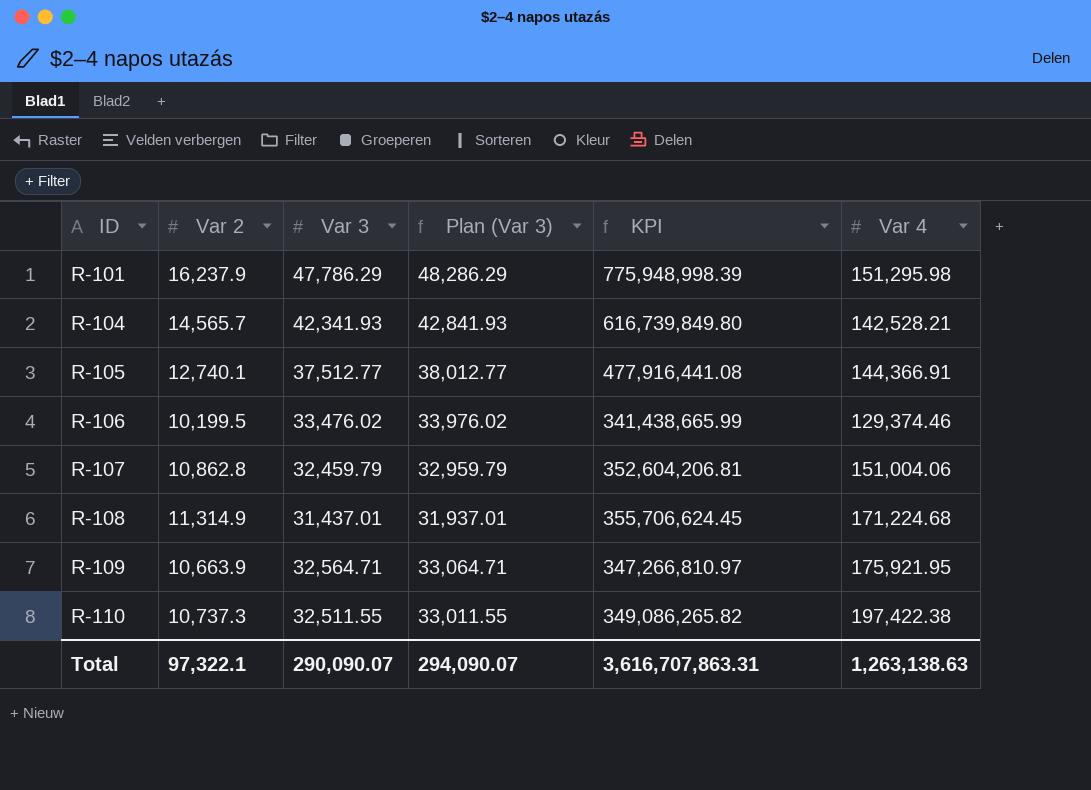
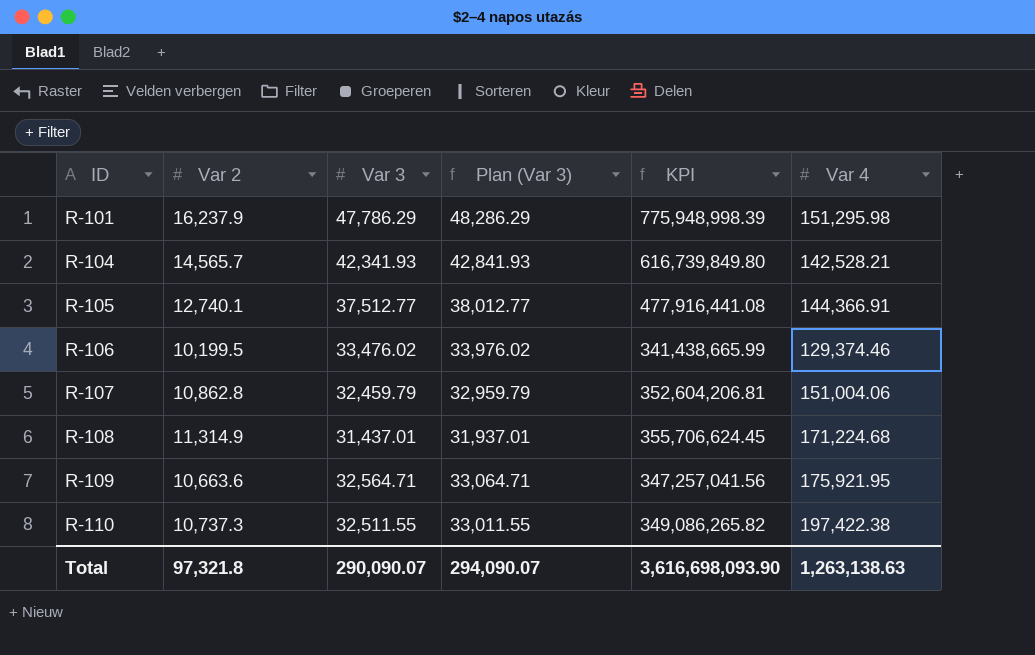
R-109 | Var 2: 10,663.9 -> 10,663.6
R-109 | KPI: 347,266,810.97 -> 347,257,041.56
Total | Var 2: 97,322.1 -> 97,321.8
Total | KPI: 3,616,707,863.31 -> 3,616,698,093.90

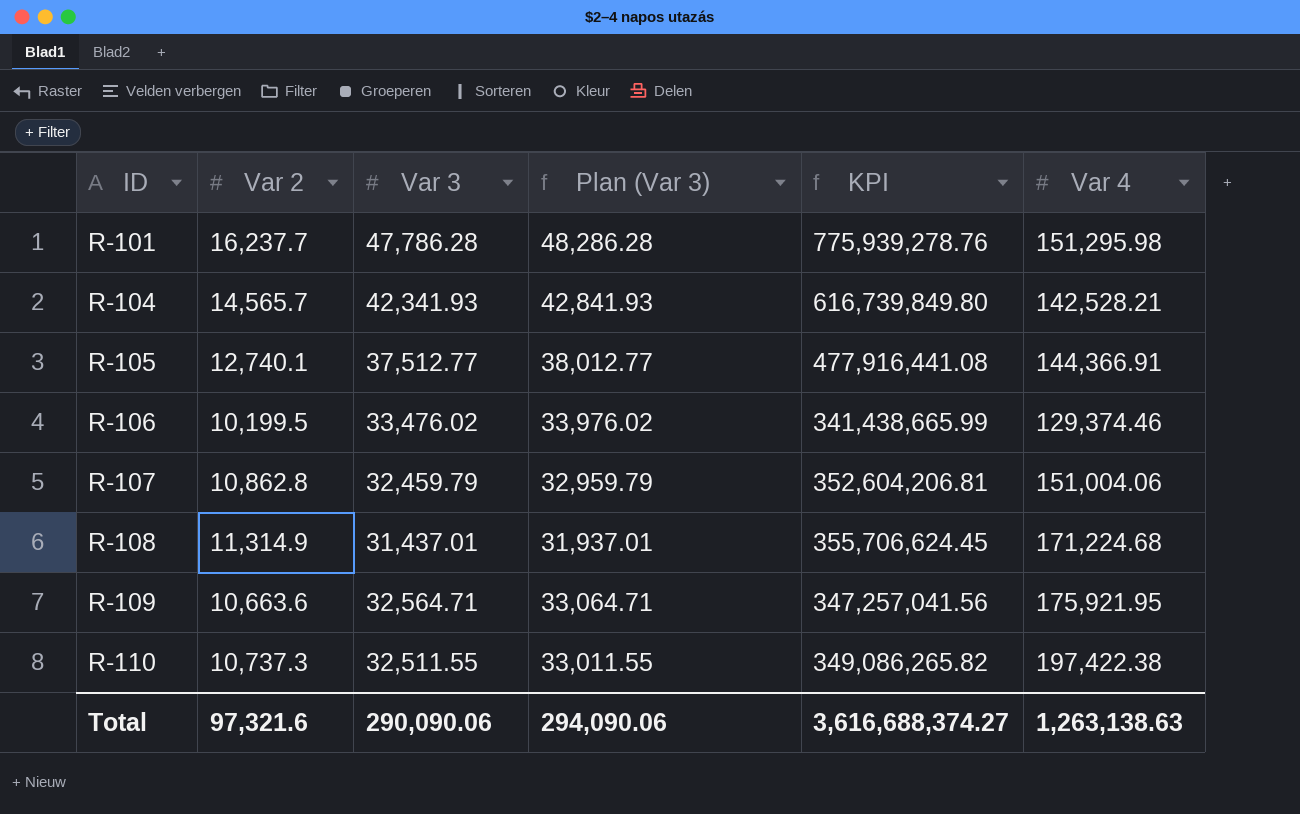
R-101 | Var 2: 16,237.9 -> 16,237.7
R-101 | Var 3: 47,786.29 -> 47,786.28
R-101 | Plan (Var 3): 48,286.29 -> 48,286.28
R-101 | KPI: 775,948,998.39 -> 775,939,278.76
Total | Var 2: 97,321.8 -> 97,321.6
Total | Var 3: 290,090.07 -> 290,090.06
Total | Plan (Var 3): 294,090.07 -> 294,090.06
Total | KPI: 3,616,698,093.90 -> 3,616,688,374.27

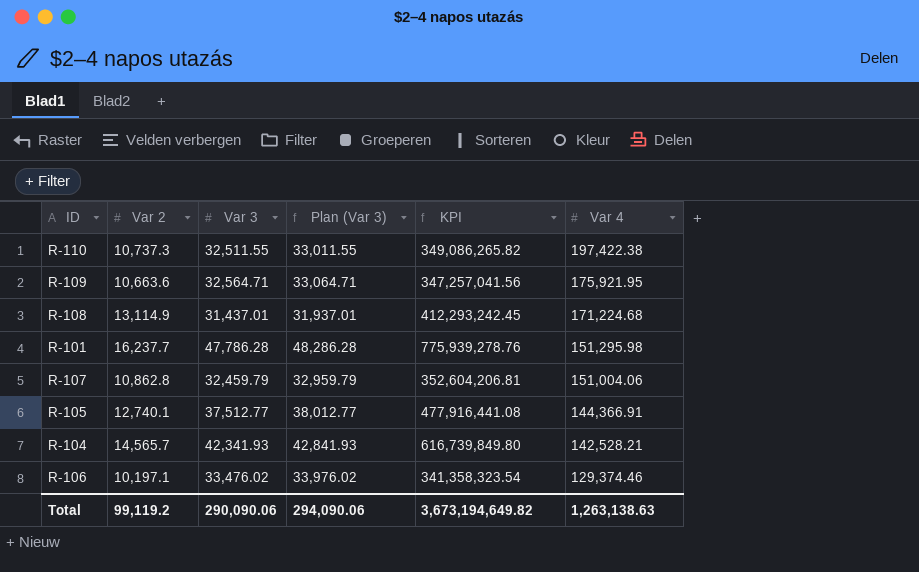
row order: ID ascending -> Var 4 descending
R-108 | Var 2: 11,314.9 -> 13,114.9
R-108 | KPI: 355,706,624.45 -> 412,293,242.45
R-106 | Var 2: 10,199.5 -> 10,197.1
R-106 | KPI: 341,438,665.99 -> 341,358,323.54
Total | Var 2: 97,321.6 -> 99,119.2
Total | KPI: 3,616,688,374.27 -> 3,673,194,649.82

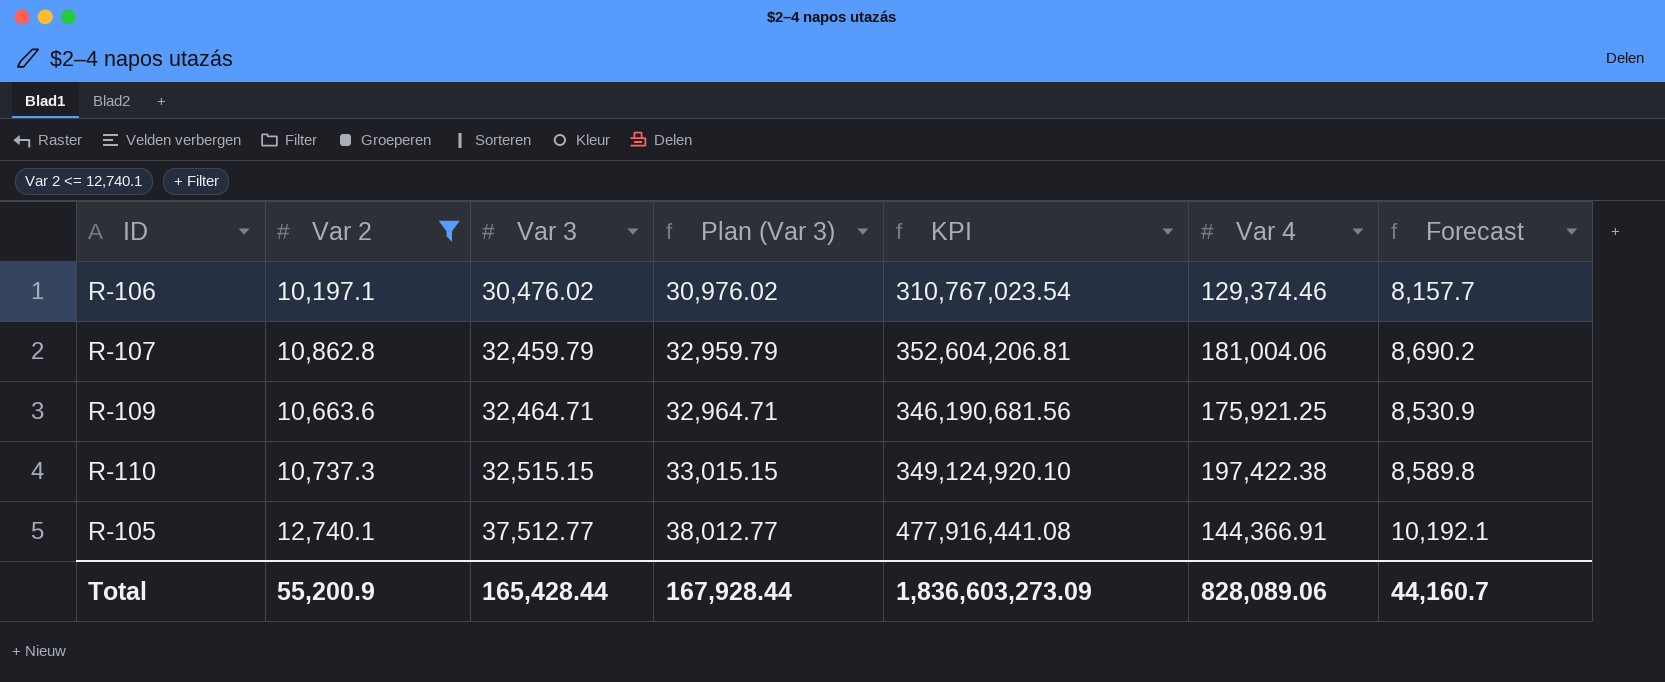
filter: none -> Var 2 <= 12,740.1
row order: Var 4 descending -> Var 3 ascending
column Forecast | formula: none -> [Var 2] * 0.8
R-106 | Var 3: 33,476.02 -> 30,476.02
R-106 | Plan (Var 3): 33,976.02 -> 30,976.02
R-106 | KPI: 341,358,323.54 -> 310,767,023.54
R-107 | Var 4: 151,004.06 -> 181,004.06
R-109 | Var 3: 32,564.71 -> 32,464.71
R-109 | Plan (Var 3): 33,064.71 -> 32,964.71
R-109 | KPI: 347,257,041.56 -> 346,190,681.56
R-109 | Var 4: 175,921.95 -> 175,921.25
R-110 | Var 3: 32,511.55 -> 32,515.15
R-110 | Plan (Var 3): 33,011.55 -> 33,015.15
R-110 | KPI: 349,086,265.82 -> 349,124,920.10
Total | Var 2: 99,119.2 -> 55,200.9
Total | Var 3: 290,090.06 -> 165,428.44
Total | Plan (Var 3): 294,090.06 -> 167,928.44
Total | KPI: 3,673,194,649.82 -> 1,836,603,273.09
Total | Var 4: 1,263,138.63 -> 828,089.06

